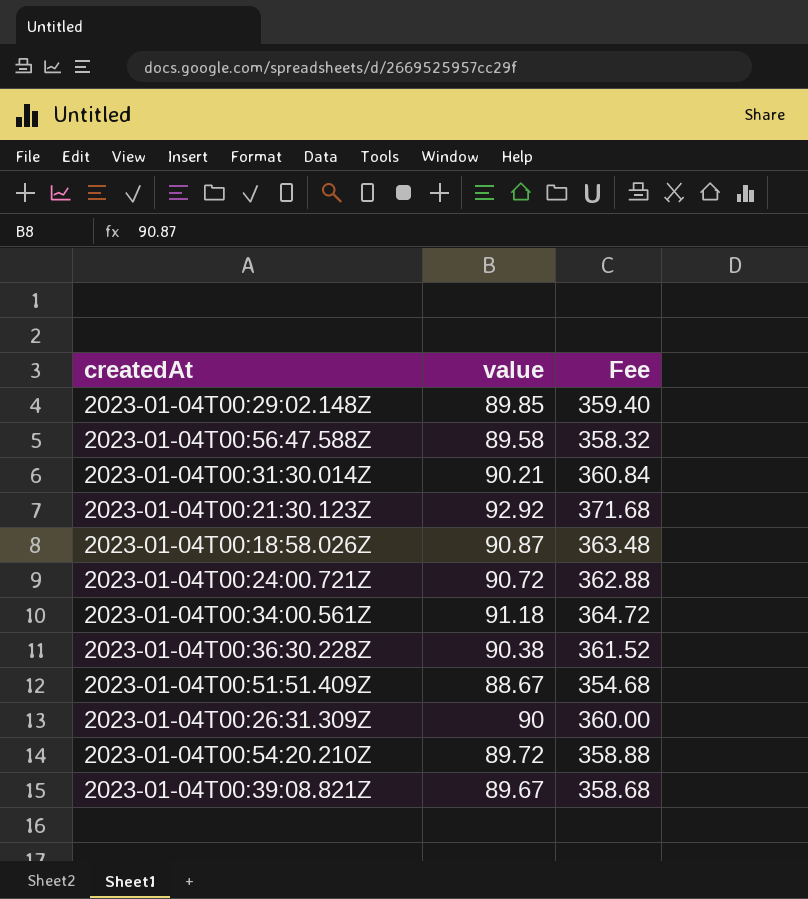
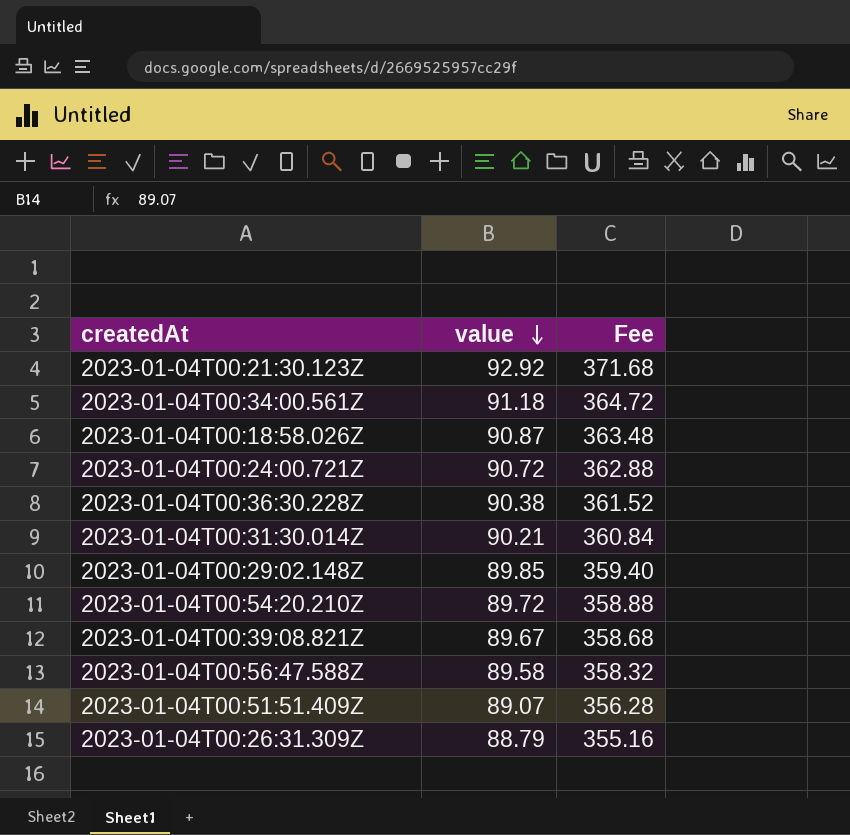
row order: none -> value descending
2023-01-04T00:51:51.409Z | value: 88.67 -> 89.07
2023-01-04T00:51:51.409Z | Fee: 354.68 -> 356.28
2023-01-04T00:26:31.309Z | value: 90 -> 88.79
2023-01-04T00:26:31.309Z | Fee: 360.00 -> 355.16

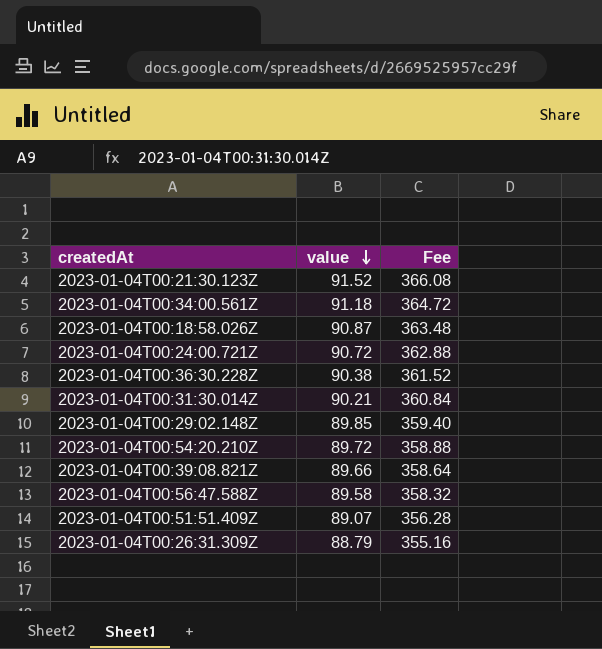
2023-01-04T00:21:30.123Z | value: 92.92 -> 91.52
2023-01-04T00:21:30.123Z | Fee: 371.68 -> 366.08
2023-01-04T00:39:08.821Z | value: 89.67 -> 89.66
2023-01-04T00:39:08.821Z | Fee: 358.68 -> 358.64

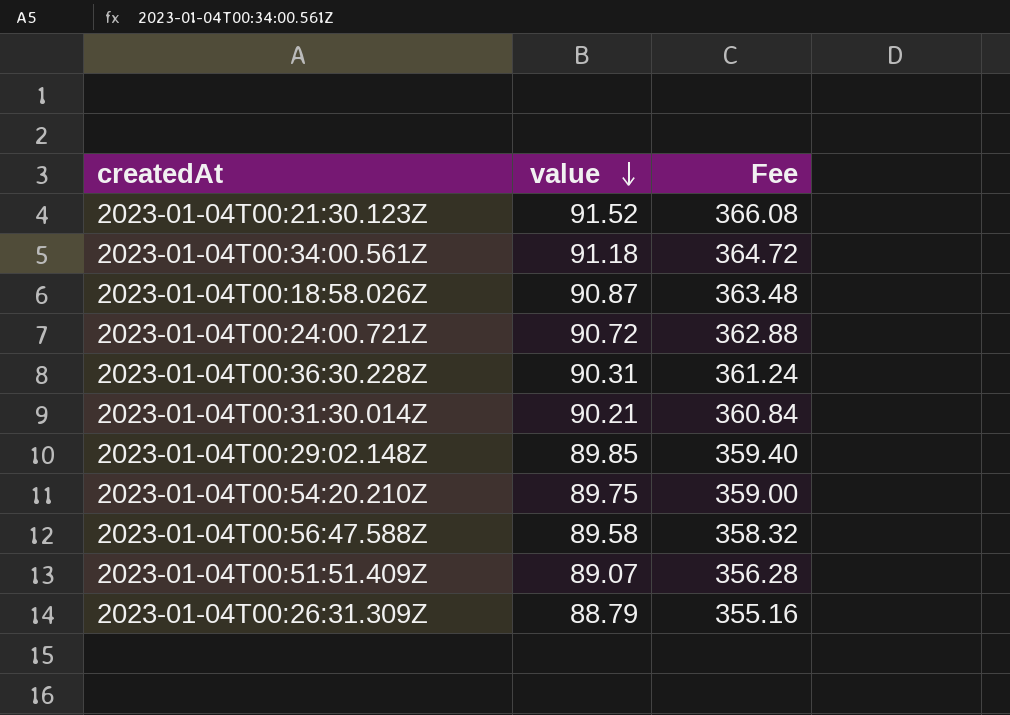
row 2023-01-04T00:39:08.821Z: 89.66 | 358.64 -> none
2023-01-04T00:36:30.228Z | value: 90.38 -> 90.31
2023-01-04T00:36:30.228Z | Fee: 361.52 -> 361.24
2023-01-04T00:54:20.210Z | value: 89.72 -> 89.75
2023-01-04T00:54:20.210Z | Fee: 358.88 -> 359.00

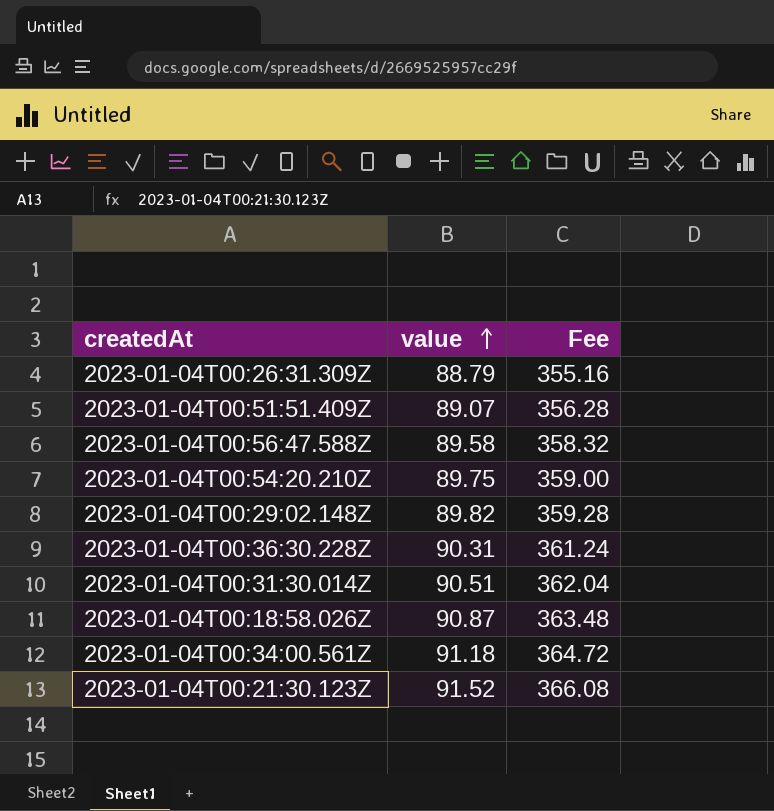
row order: value descending -> value ascending
row 2023-01-04T00:24:00.721Z: 90.72 | 362.88 -> none
2023-01-04T00:29:02.148Z | value: 89.85 -> 89.82
2023-01-04T00:29:02.148Z | Fee: 359.40 -> 359.28
2023-01-04T00:31:30.014Z | value: 90.21 -> 90.51
2023-01-04T00:31:30.014Z | Fee: 360.84 -> 362.04

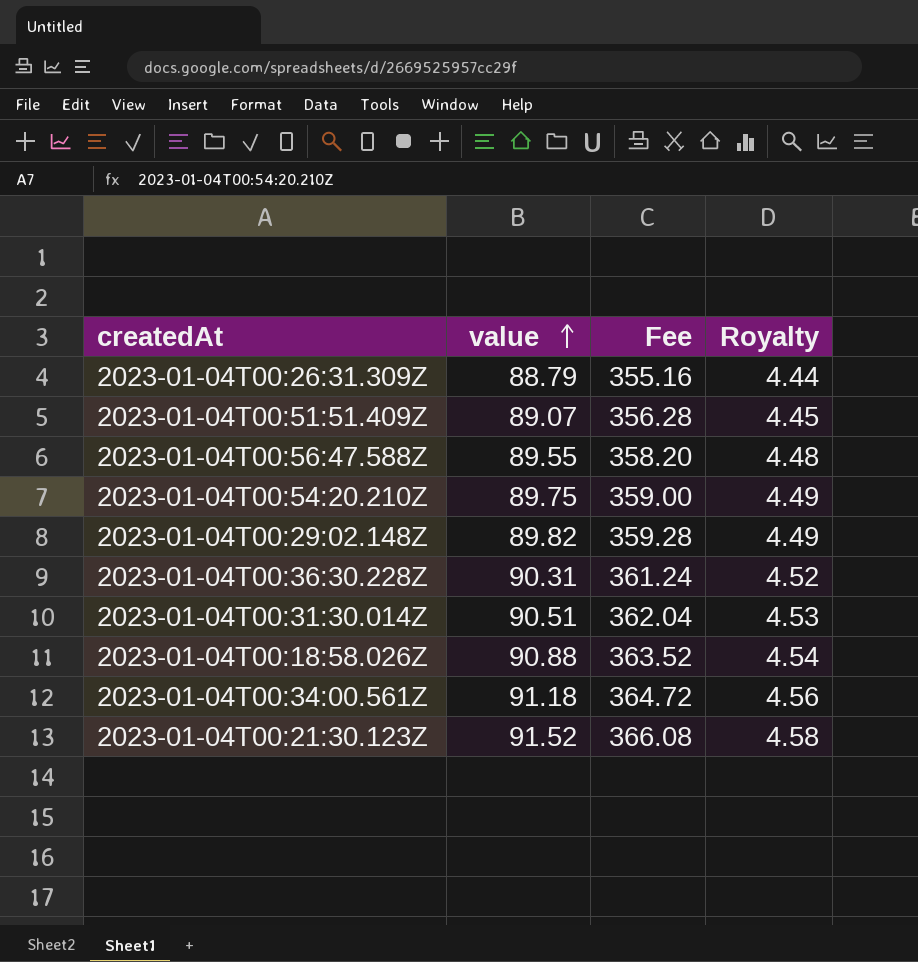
column Royalty | formula: none -> [value] * 0.05
2023-01-04T00:56:47.588Z | value: 89.58 -> 89.55
2023-01-04T00:56:47.588Z | Fee: 358.32 -> 358.20
2023-01-04T00:18:58.026Z | value: 90.87 -> 90.88
2023-01-04T00:18:58.026Z | Fee: 363.48 -> 363.52

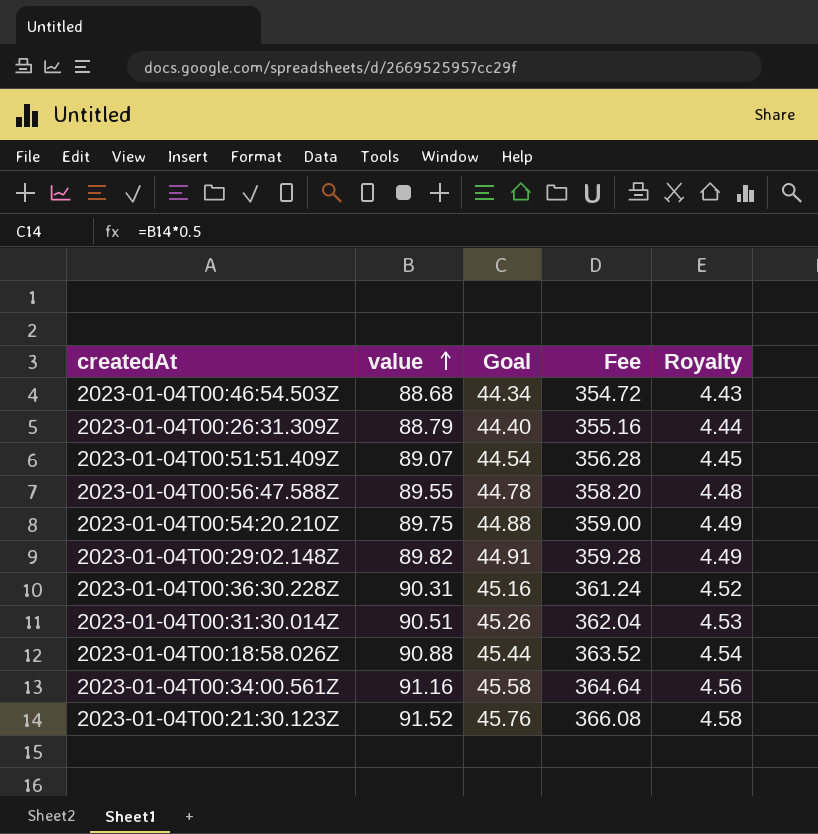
column Goal | formula: none -> [value] * 0.5
row 2023-01-04T00:46:54.503Z: none -> 88.68 | 44.34 | 354.72 | 4.43
2023-01-04T00:34:00.561Z | value: 91.18 -> 91.16
2023-01-04T00:34:00.561Z | Fee: 364.72 -> 364.64

